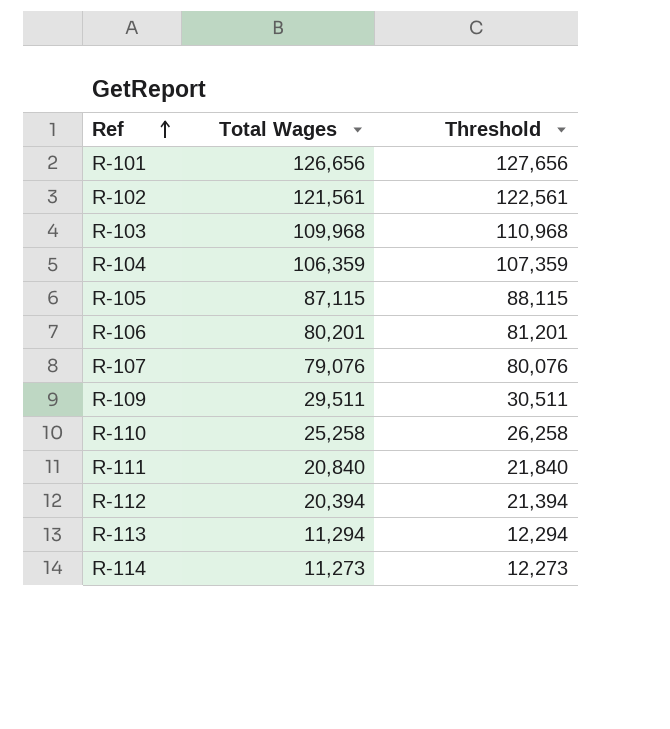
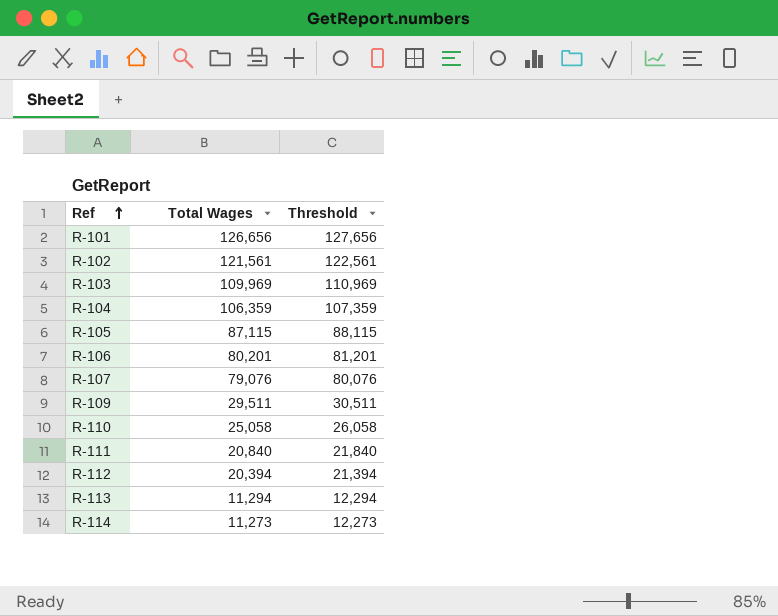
R-103 | Total Wages: 109,968 -> 109,969
R-103 | Threshold: 110,968 -> 110,969
R-110 | Total Wages: 25,258 -> 25,058
R-110 | Threshold: 26,258 -> 26,058

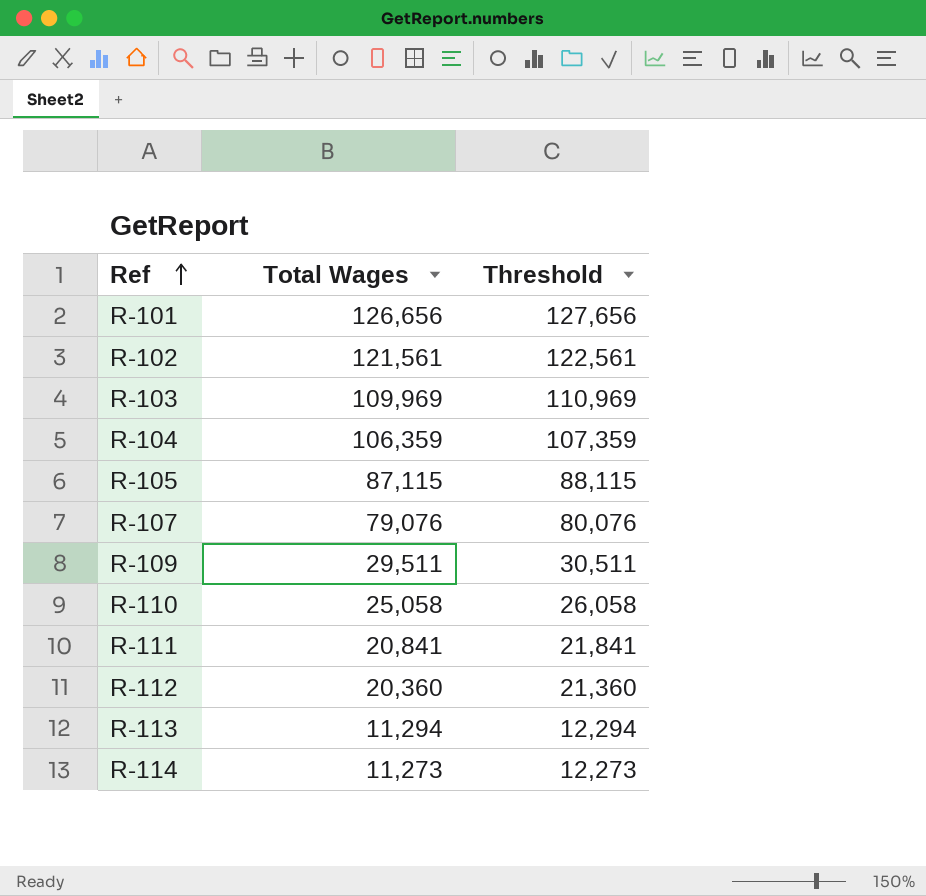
row R-106: 80,201 | 81,201 -> none
R-111 | Total Wages: 20,840 -> 20,841
R-111 | Threshold: 21,840 -> 21,841
R-112 | Total Wages: 20,394 -> 20,360
R-112 | Threshold: 21,394 -> 21,360

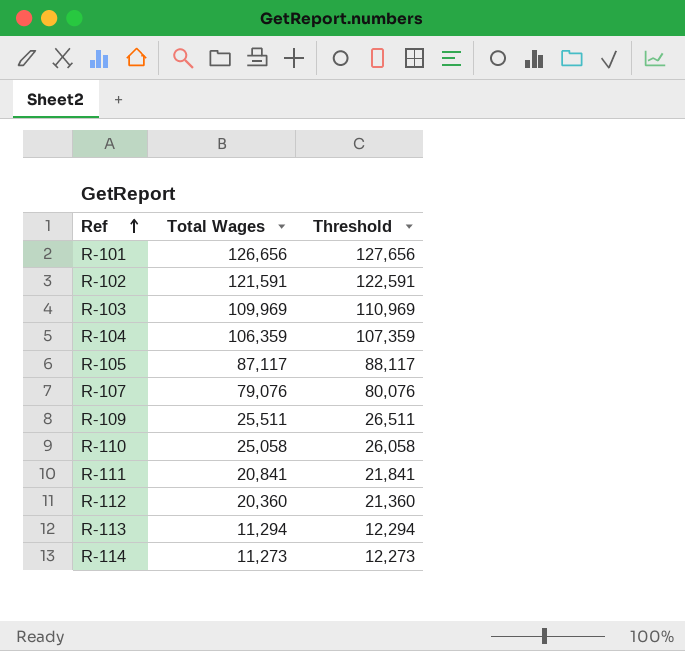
R-102 | Total Wages: 121,561 -> 121,591
R-102 | Threshold: 122,561 -> 122,591
R-105 | Total Wages: 87,115 -> 87,117
R-105 | Threshold: 88,115 -> 88,117
R-109 | Total Wages: 29,511 -> 25,511
R-109 | Threshold: 30,511 -> 26,511

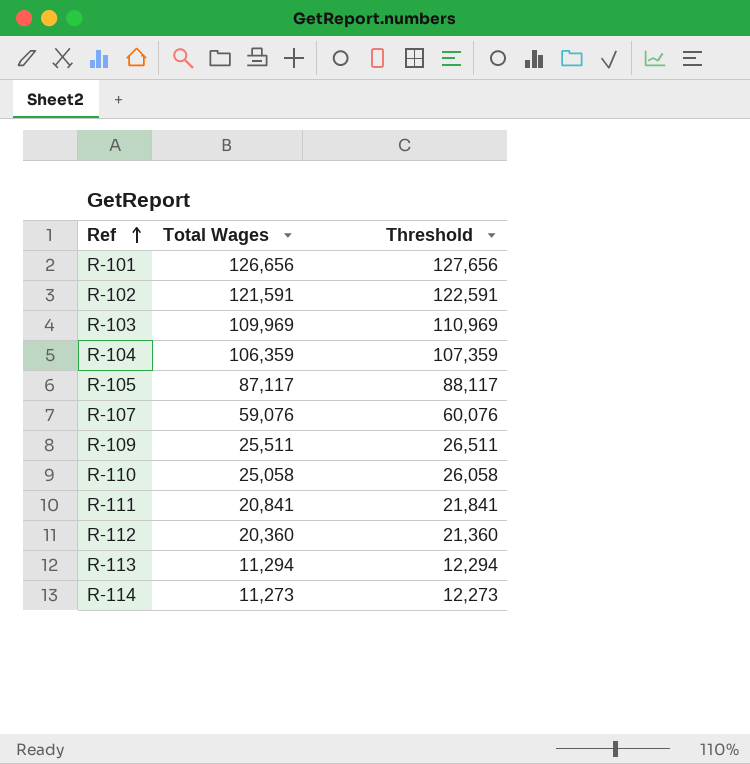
R-107 | Total Wages: 79,076 -> 59,076
R-107 | Threshold: 80,076 -> 60,076

